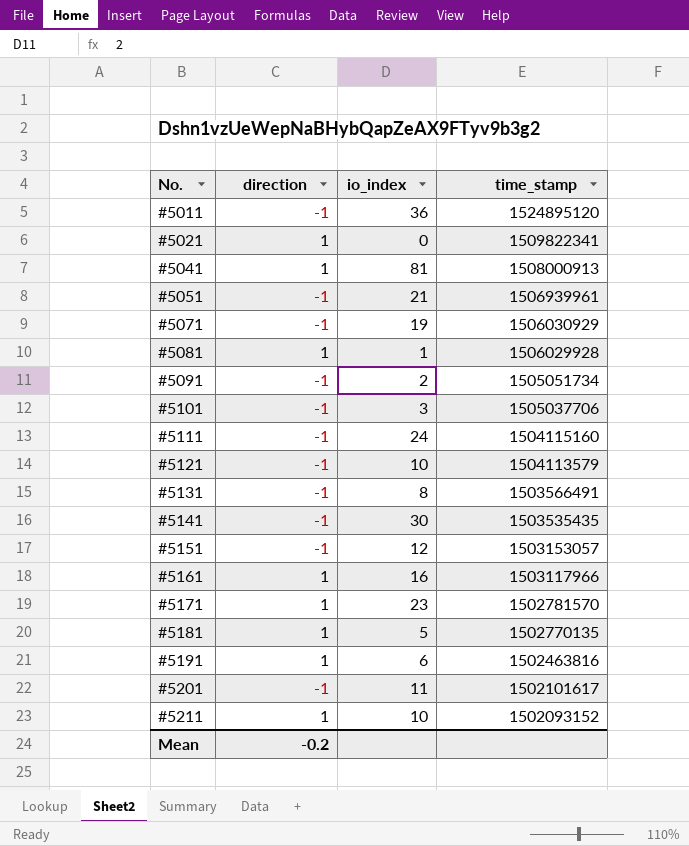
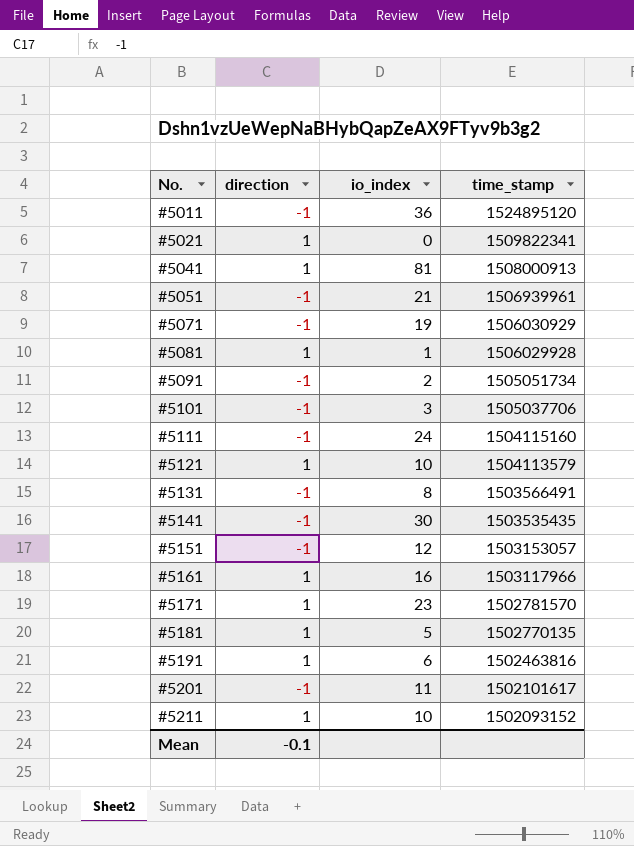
#5121 | direction: -1 -> 1
Mean | direction: -0.2 -> -0.1

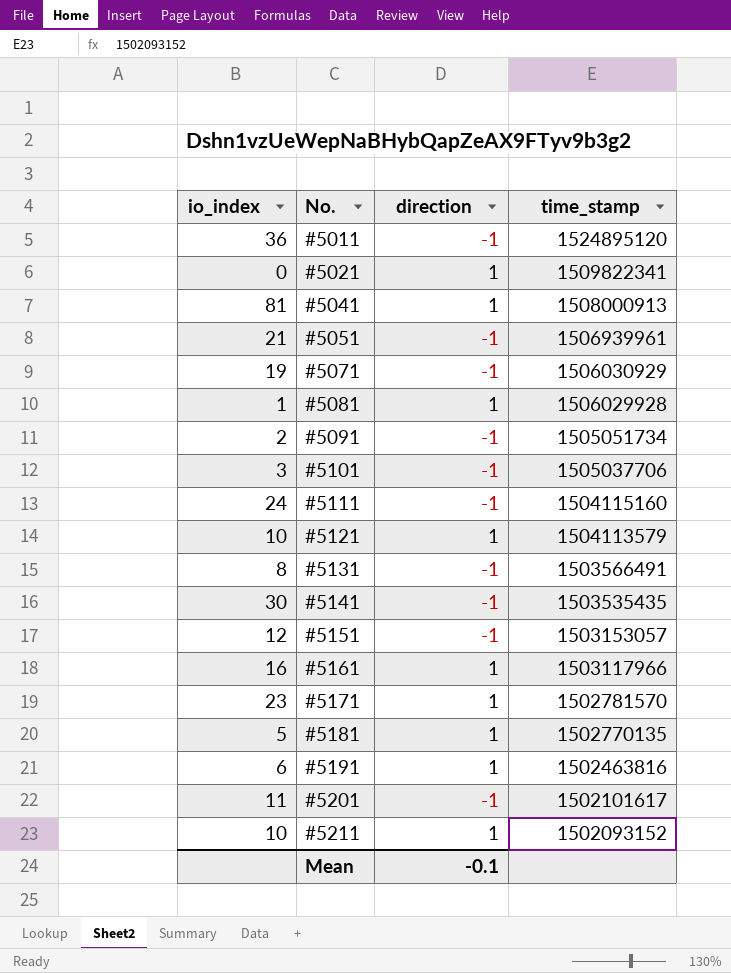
column io_index | position: 3 -> 1

